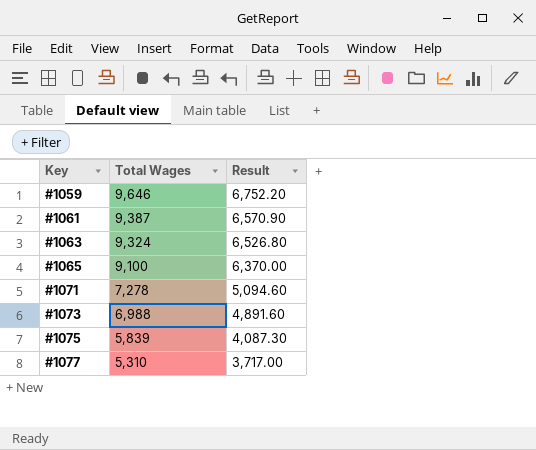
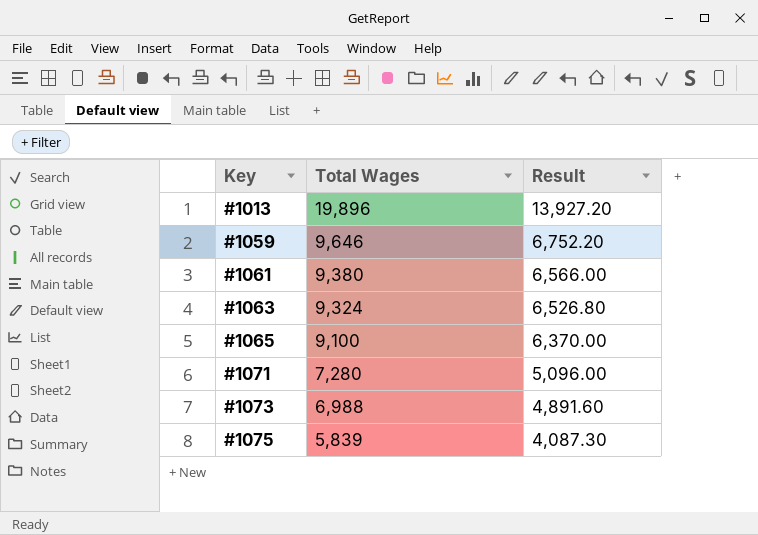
row #1077: 5,310 | 3,717.00 -> none
row #1013: none -> 19,896 | 13,927.20
#1061 | Total Wages: 9,387 -> 9,380
#1061 | Result: 6,570.90 -> 6,566.00
#1071 | Total Wages: 7,278 -> 7,280
#1071 | Result: 5,094.60 -> 5,096.00

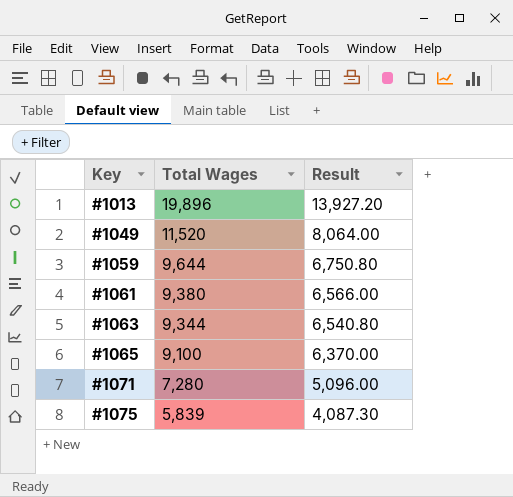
row #1073: 6,988 | 4,891.60 -> none
row #1049: none -> 11,520 | 8,064.00
#1059 | Total Wages: 9,646 -> 9,644
#1059 | Result: 6,752.20 -> 6,750.80
#1063 | Total Wages: 9,324 -> 9,344
#1063 | Result: 6,526.80 -> 6,540.80

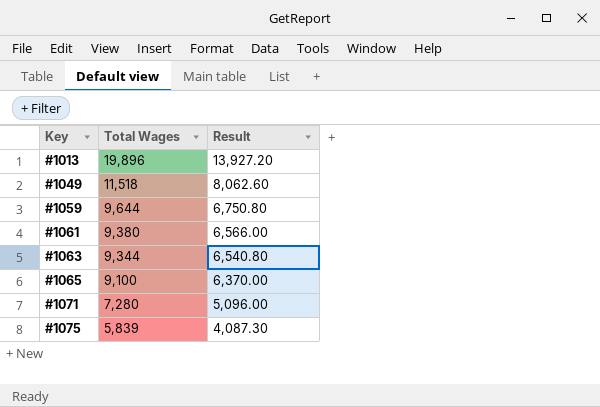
#1049 | Total Wages: 11,520 -> 11,518
#1049 | Result: 8,064.00 -> 8,062.60

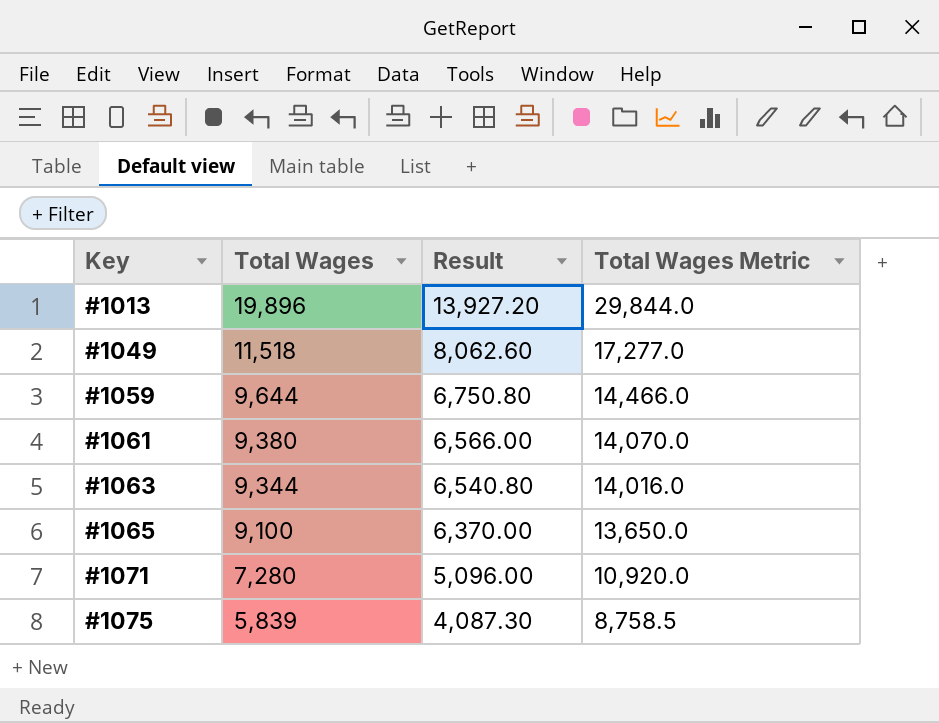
column Total Wages Metric | formula: none -> [Total Wages] * 1.5

